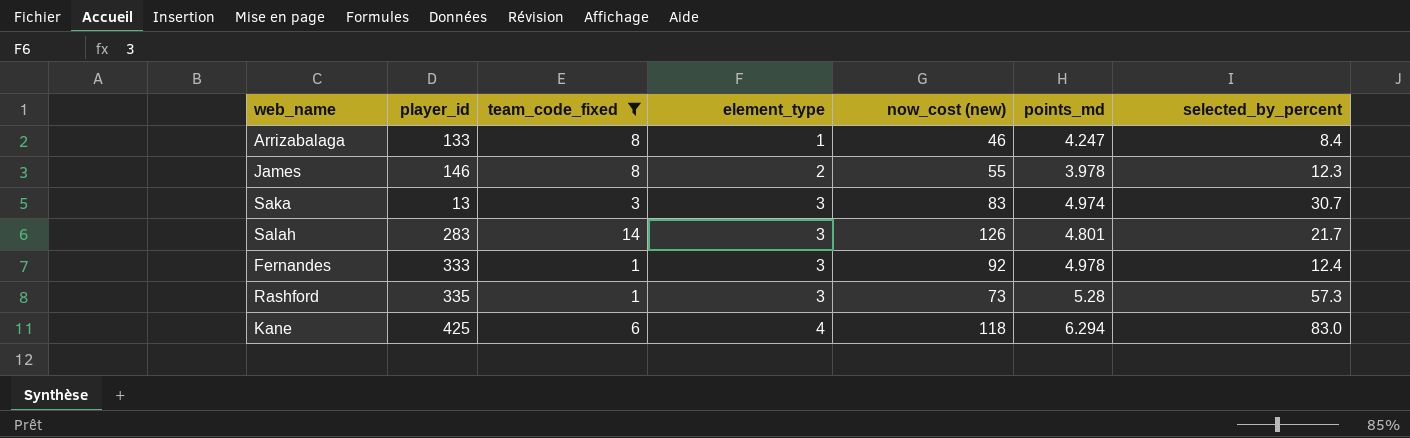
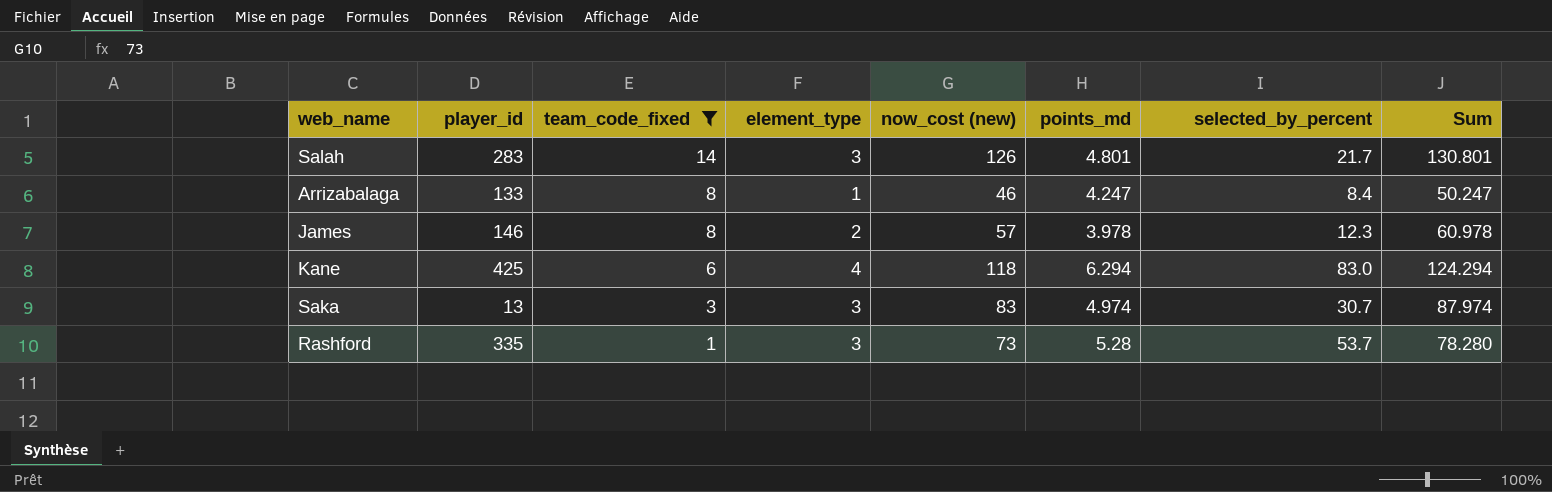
row order: element_type ascending -> team_code_fixed descending
column Sum | formula: none -> [now_cost (new)] + [points_md]
row Fernandes: 333 | 1 | 3 | 92 | 4.978 | 12.4 -> none
James | now_cost (new): 55 -> 57
Rashford | selected_by_percent: 57.3 -> 53.7

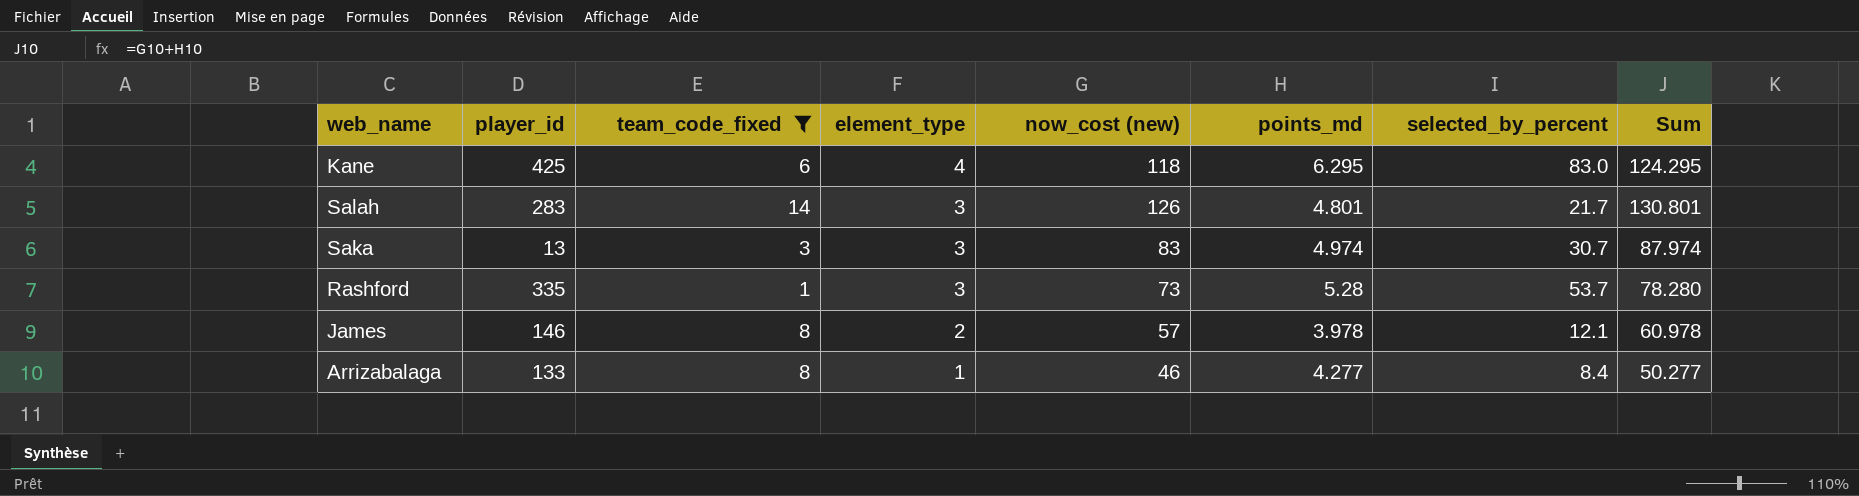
row order: team_code_fixed descending -> element_type descending
Kane | points_md: 6.294 -> 6.295
Kane | Sum: 124.294 -> 124.295
James | selected_by_percent: 12.3 -> 12.1
Arrizabalaga | points_md: 4.247 -> 4.277
Arrizabalaga | Sum: 50.247 -> 50.277

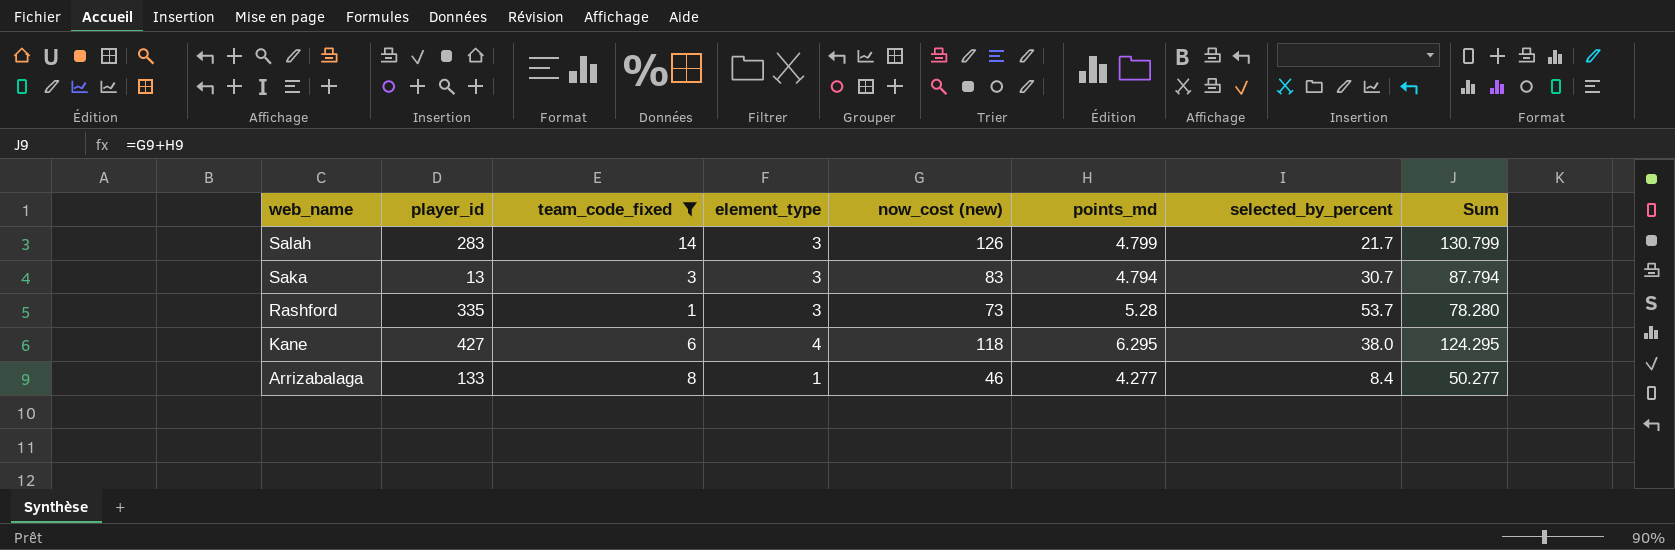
row order: element_type descending -> web_name descending
row James: 146 | 8 | 2 | 57 | 3.978 | 12.1 | 60.978 -> none
Salah | points_md: 4.801 -> 4.799
Salah | Sum: 130.801 -> 130.799
Saka | points_md: 4.974 -> 4.794
Saka | Sum: 87.974 -> 87.794
Kane | player_id: 425 -> 427
Kane | selected_by_percent: 83.0 -> 38.0

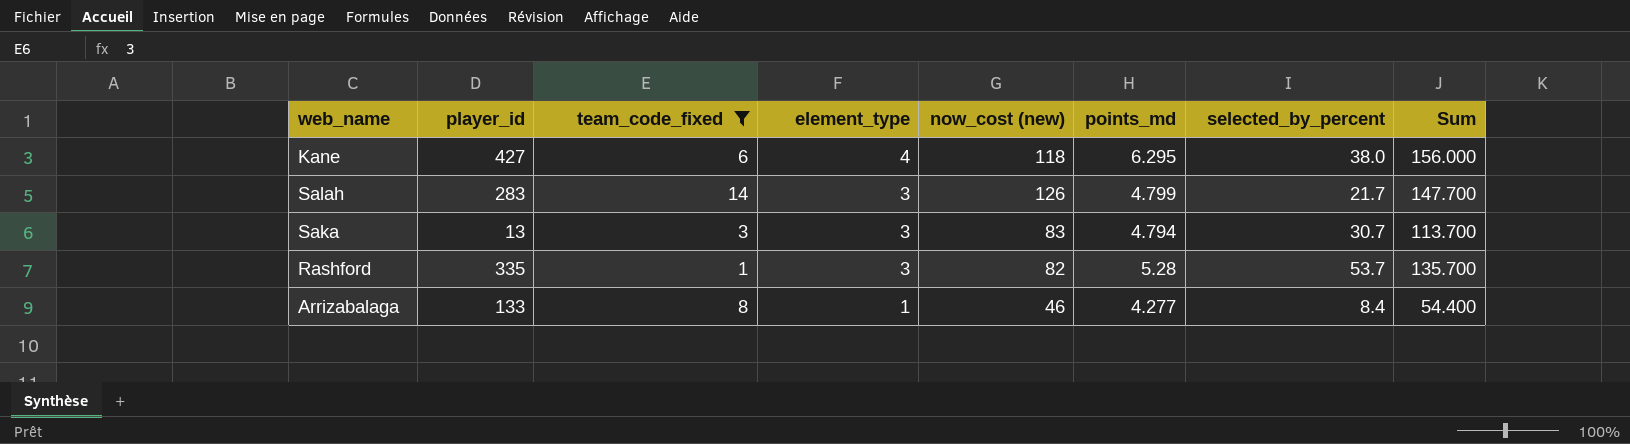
row order: web_name descending -> element_type descending
column Sum | formula: [now_cost (new)] + [points_md] -> [now_cost (new)] + [selected_by_percent]
Rashford | now_cost (new): 73 -> 82

